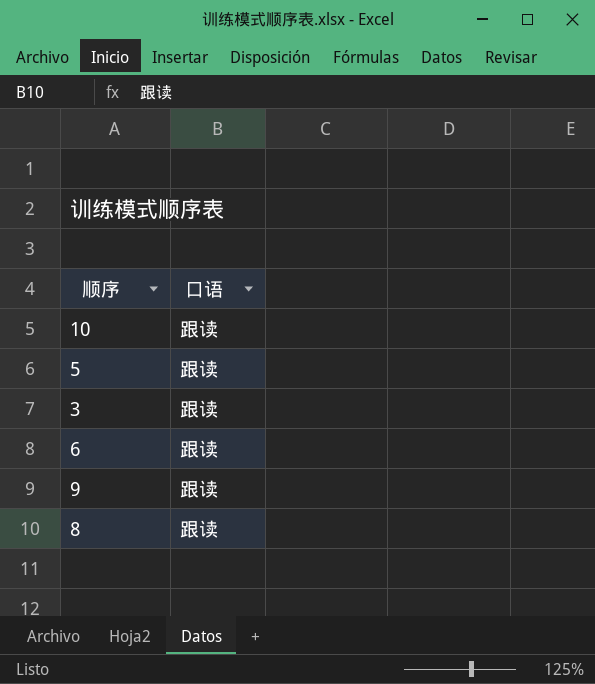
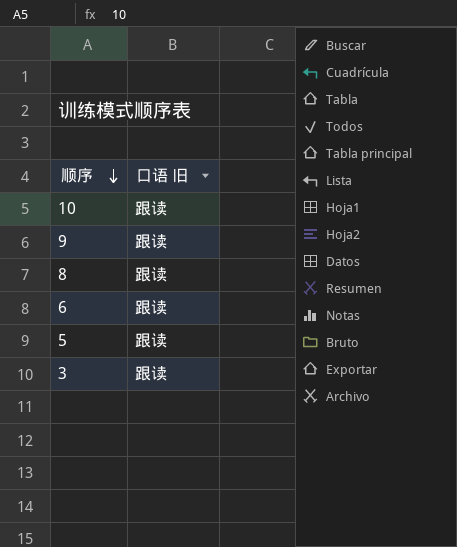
row order: none -> 顺序 descending
column name: 口语 -> 口语 旧

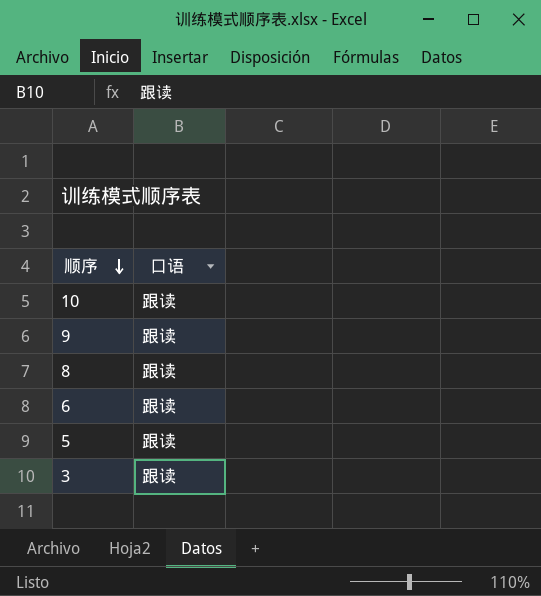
column name: 口语 旧 -> 口语

